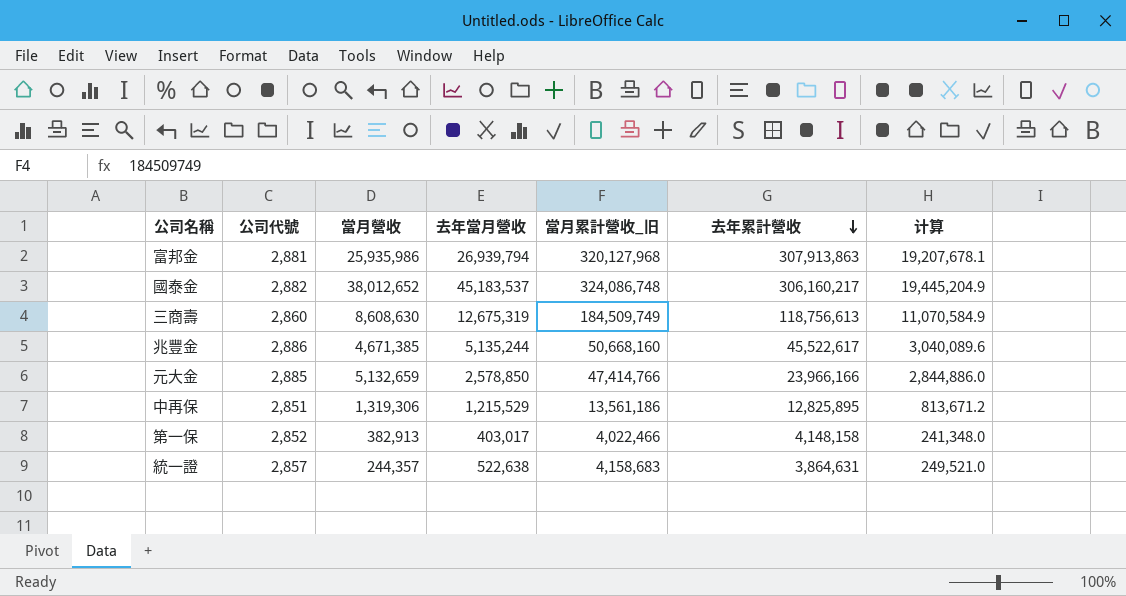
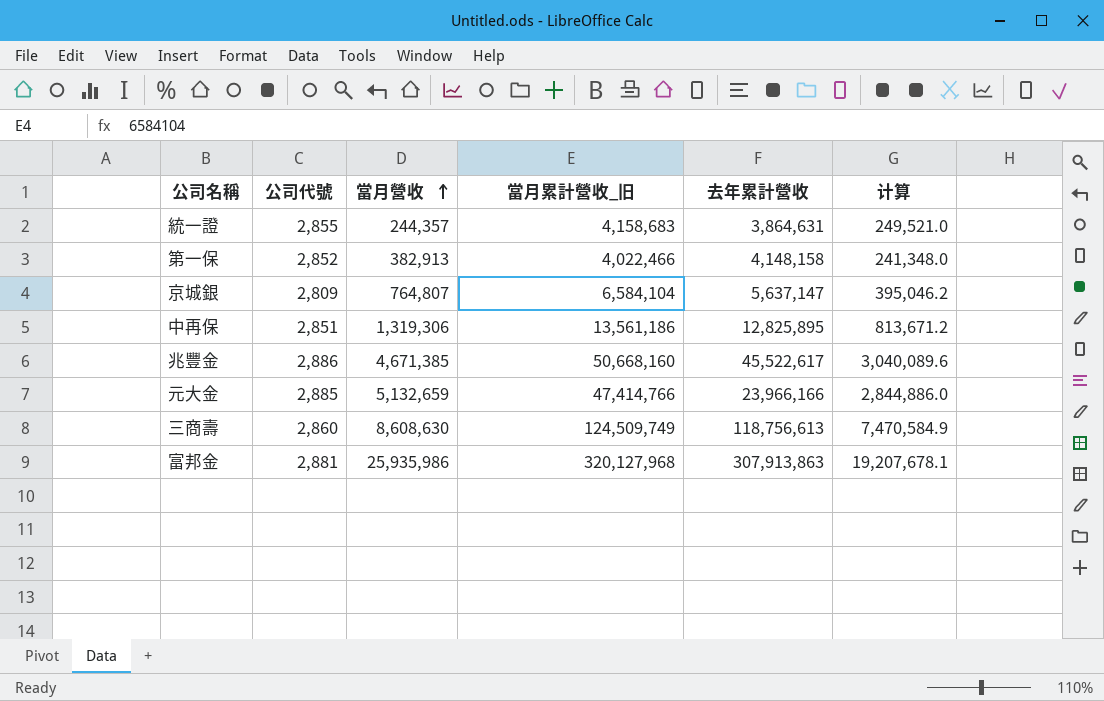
row order: 去年累計營收 descending -> 當月營收 ascending
column 去年當月營收 | position: 4 -> none
row 國泰金: 2,882 | 38,012,652 | 45,183,537 | 324,086,748 | 306,160,217 | 19,445,204.9 -> none
統一證 | 公司代號: 2,857 -> 2,855
row 京城銀: none -> 2,809 | 764,807 | 6,584,104 | 5,637,147 | 395,046.2
三商壽 | 當月累計營收_旧: 184,509,749 -> 124,509,749
三商壽 | 计算: 11,070,584.9 -> 7,470,584.9

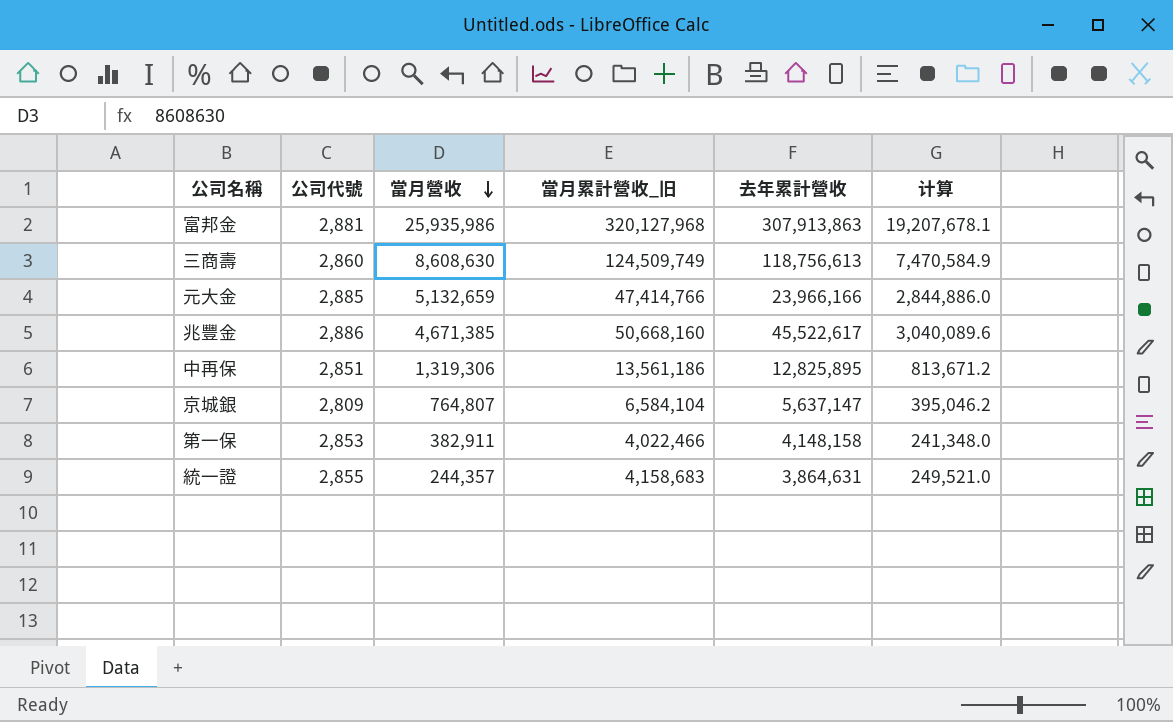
row order: 當月營收 ascending -> 當月營收 descending
第一保 | 公司代號: 2,852 -> 2,853
第一保 | 當月營收: 382,913 -> 382,911

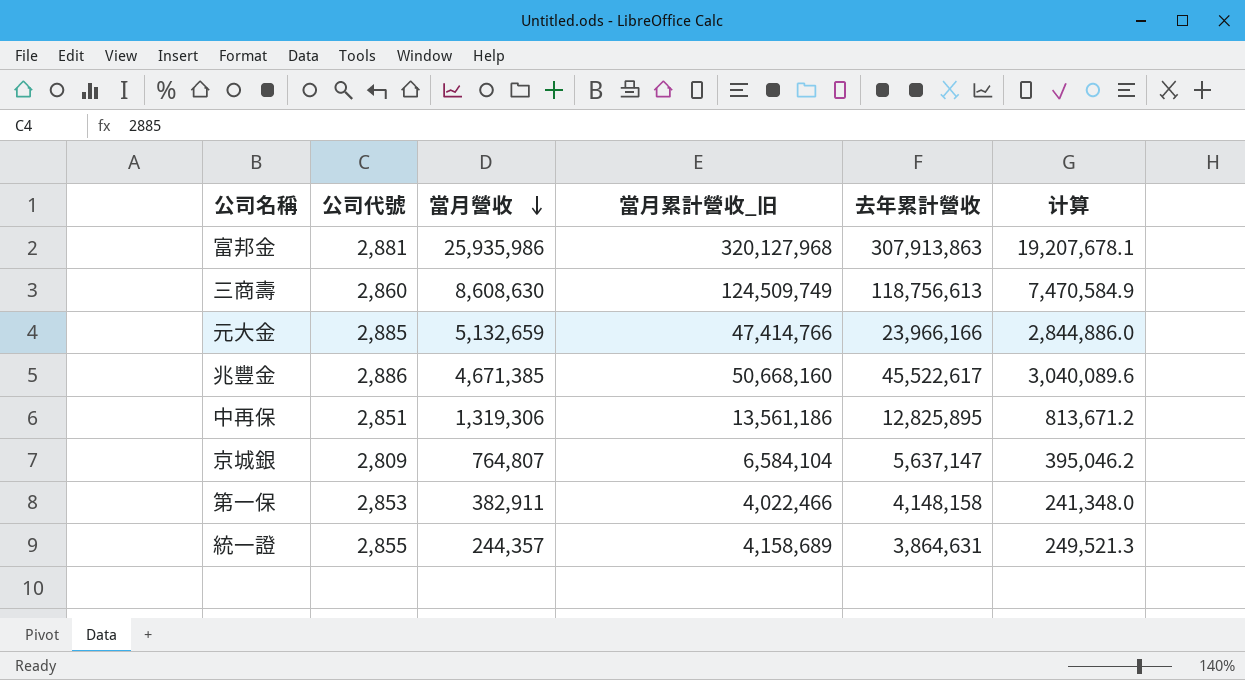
統一證 | 當月累計營收_旧: 4,158,683 -> 4,158,689
統一證 | 计算: 249,521.0 -> 249,521.3

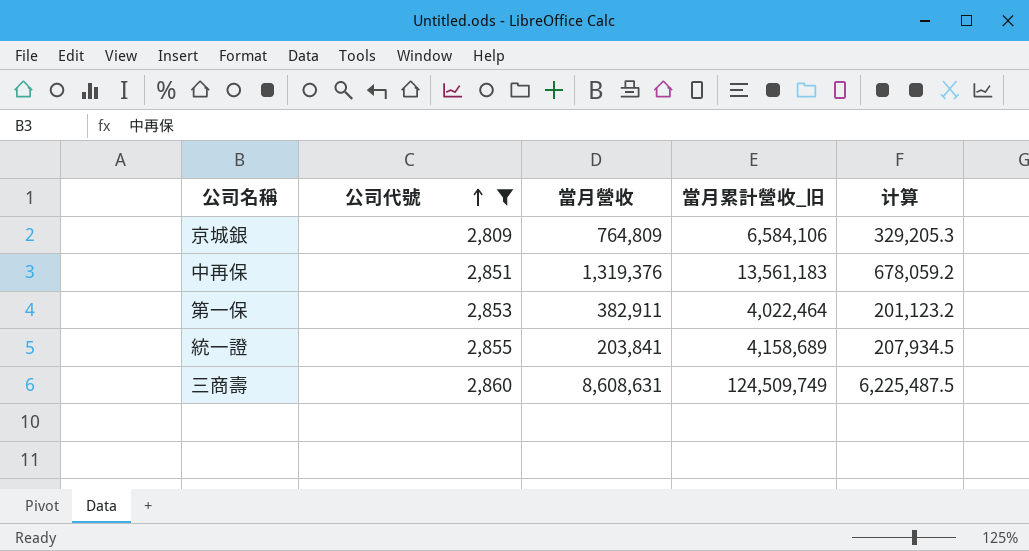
filter: none -> 公司代號 <= 2,860
row order: 當月營收 descending -> 公司代號 ascending
column 去年累計營收 | position: 5 -> none
column 计算 | formula: [當月累計營收_旧] * 0.06 -> [當月累計營收_旧] * 0.05
京城銀 | 當月營收: 764,807 -> 764,809
京城銀 | 當月累計營收_旧: 6,584,104 -> 6,584,106
中再保 | 當月營收: 1,319,306 -> 1,319,376
中再保 | 當月累計營收_旧: 13,561,186 -> 13,561,183
第一保 | 當月累計營收_旧: 4,022,466 -> 4,022,464
統一證 | 當月營收: 244,357 -> 203,841
三商壽 | 當月營收: 8,608,630 -> 8,608,631

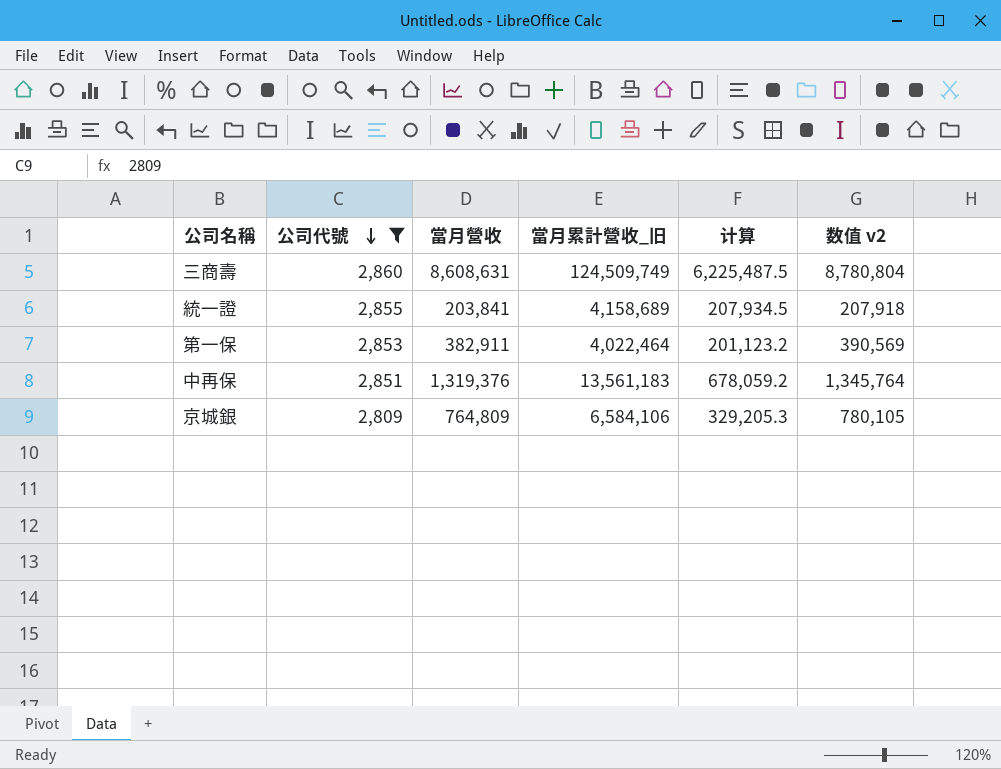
row order: 公司代號 ascending -> 公司代號 descending
column 数值 v2 | formula: none -> [當月營收] * 1.02

